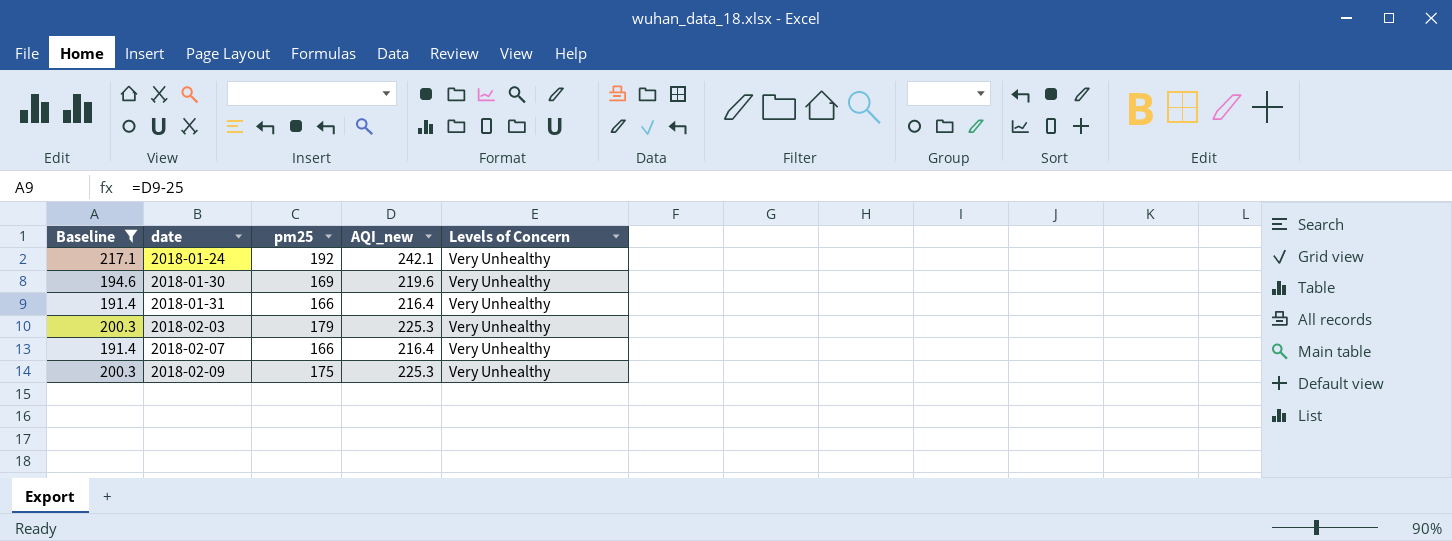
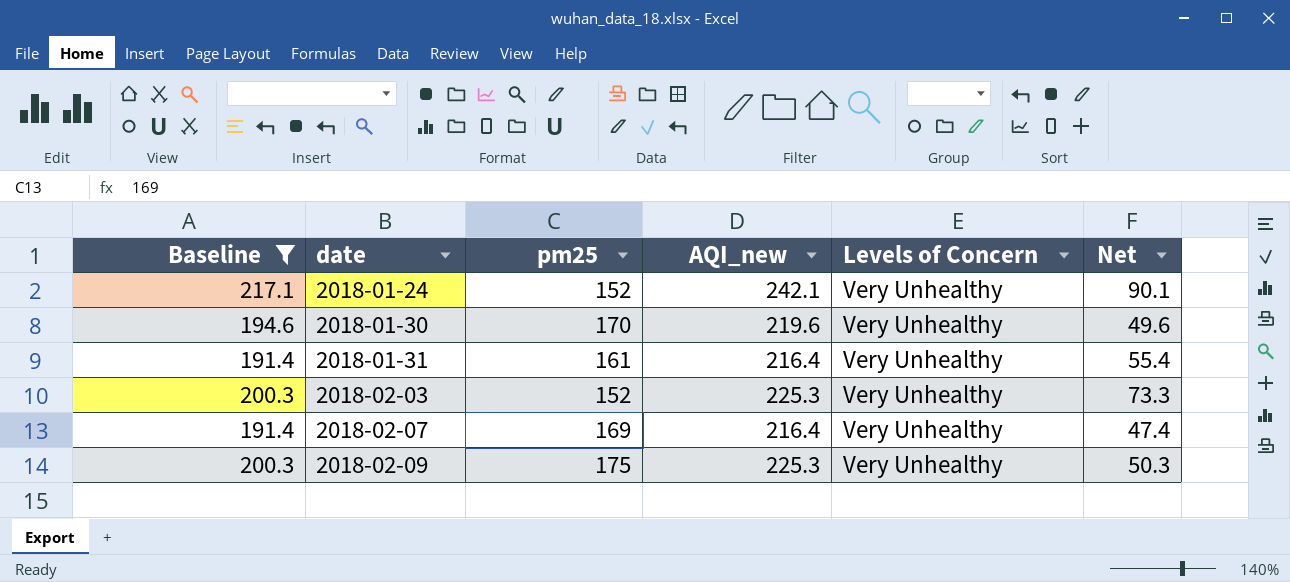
column Net | formula: none -> [AQI_new] - [pm25]
2018-01-24 | pm25: 192 -> 152
2018-01-30 | pm25: 169 -> 170
2018-01-31 | pm25: 166 -> 161
2018-02-03 | pm25: 179 -> 152
2018-02-07 | pm25: 166 -> 169

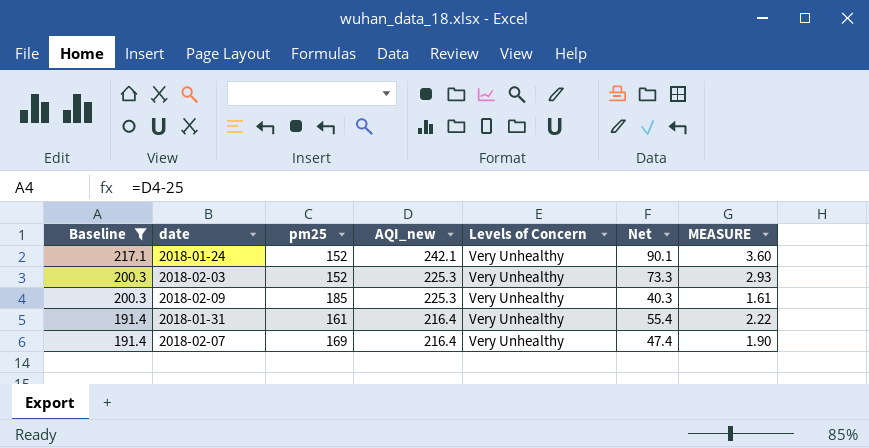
row order: date ascending -> Baseline descending
column MEASURE | formula: none -> [Net] * 0.04
row 2018-01-30: 194.6 | 170 | 219.6 | Very Unhealthy | 49.6 -> none
2018-02-09 | pm25: 175 -> 185
2018-02-09 | Net: 50.3 -> 40.3

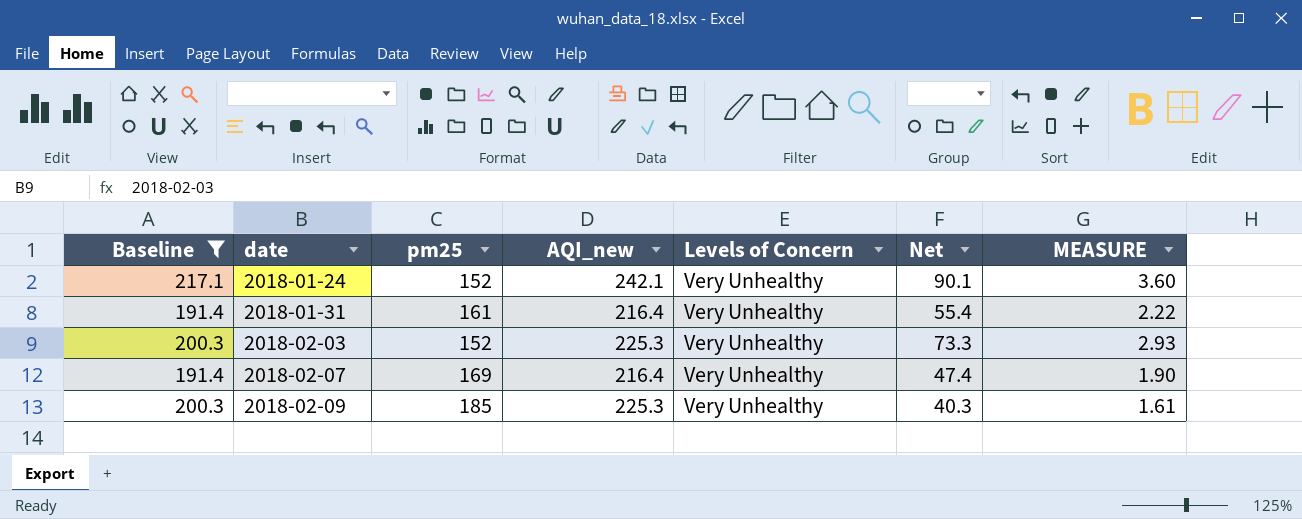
row order: Baseline descending -> date ascending

